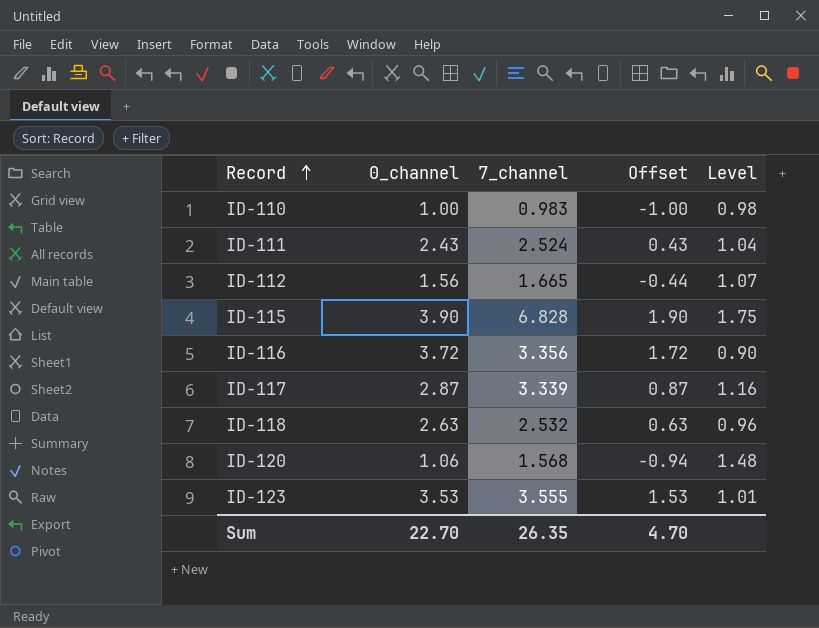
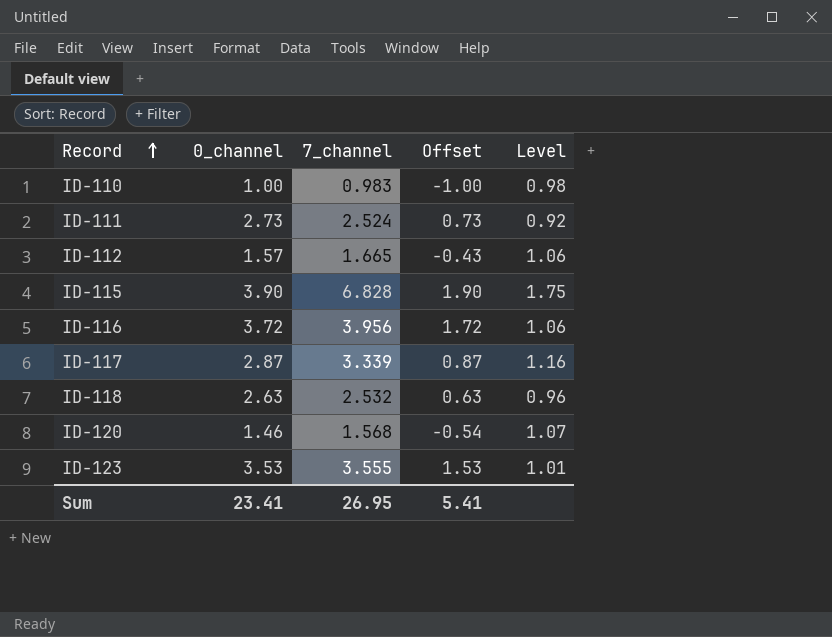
ID-111 | 0_channel: 2.43 -> 2.73
ID-111 | Offset: 0.43 -> 0.73
ID-111 | Level: 1.04 -> 0.92
ID-112 | 0_channel: 1.56 -> 1.57
ID-112 | Offset: -0.44 -> -0.43
ID-112 | Level: 1.07 -> 1.06
ID-116 | 7_channel: 3.356 -> 3.956
ID-116 | Level: 0.90 -> 1.06
ID-120 | 0_channel: 1.06 -> 1.46
ID-120 | Offset: -0.94 -> -0.54
ID-120 | Level: 1.48 -> 1.07
Sum | 0_channel: 22.70 -> 23.41
Sum | 7_channel: 26.35 -> 26.95
Sum | Offset: 4.70 -> 5.41

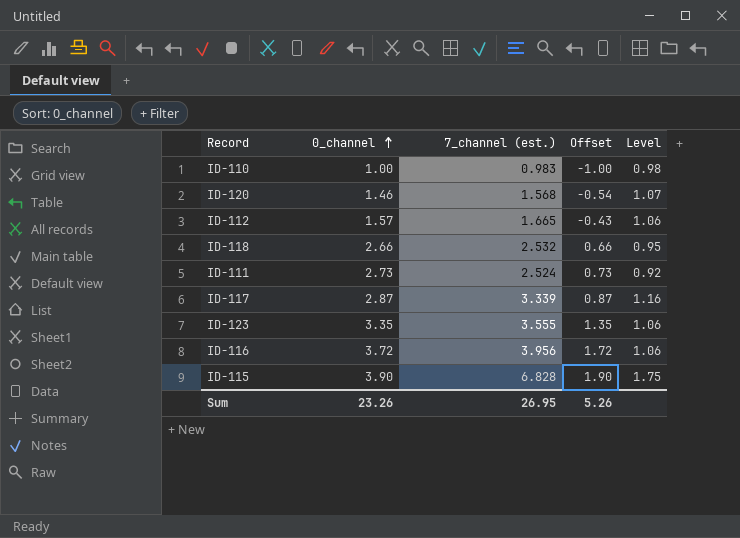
row order: Record ascending -> 0_channel ascending
column name: 7_channel -> 7_channel (est.)
ID-118 | 0_channel: 2.63 -> 2.66
ID-118 | Offset: 0.63 -> 0.66
ID-118 | Level: 0.96 -> 0.95
ID-123 | 0_channel: 3.53 -> 3.35
ID-123 | Offset: 1.53 -> 1.35
ID-123 | Level: 1.01 -> 1.06
Sum | 0_channel: 23.41 -> 23.26
Sum | Offset: 5.41 -> 5.26

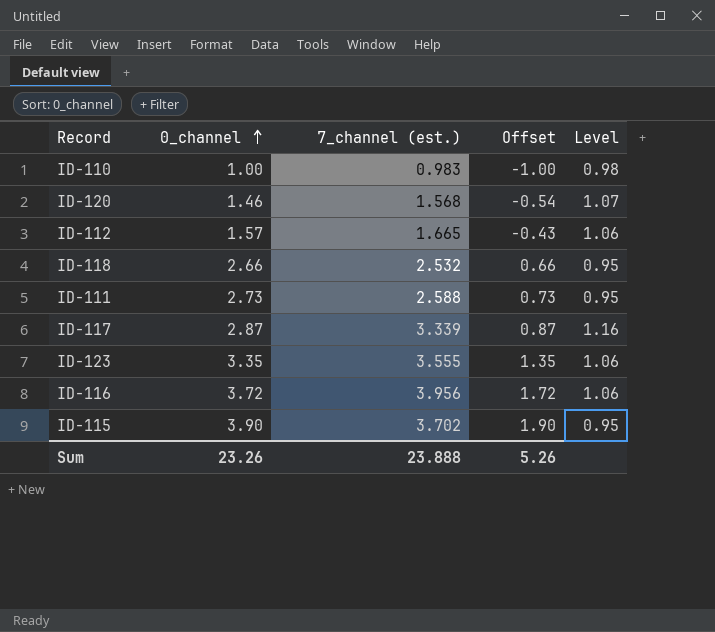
ID-111 | 7_channel (est.): 2.524 -> 2.588
ID-111 | Level: 0.92 -> 0.95
ID-115 | 7_channel (est.): 6.828 -> 3.702
ID-115 | Level: 1.75 -> 0.95
Sum | 7_channel (est.): 26.95 -> 23.888

